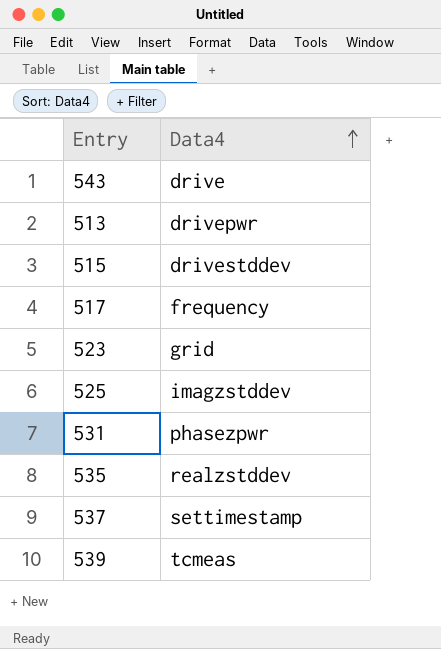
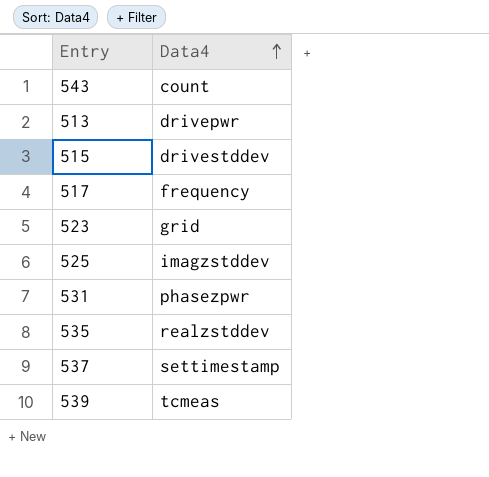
543 | Data4: drive -> count

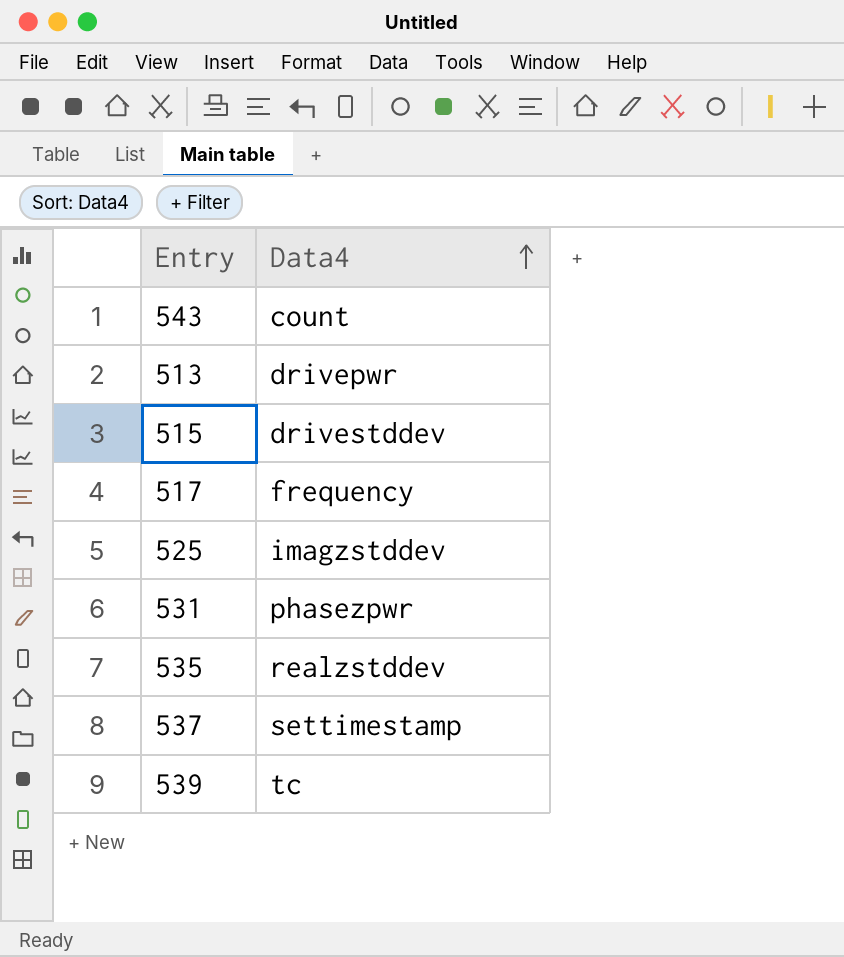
row 523: grid -> none
539 | Data4: tcmeas -> tc

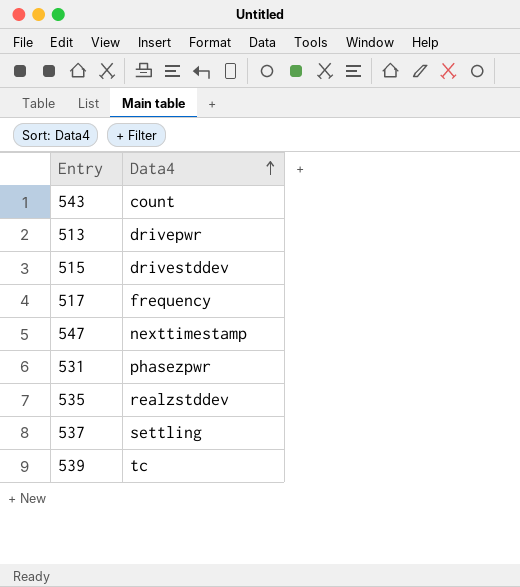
row 525: imagzstddev -> none
row 547: none -> nexttimestamp
537 | Data4: settimestamp -> settling

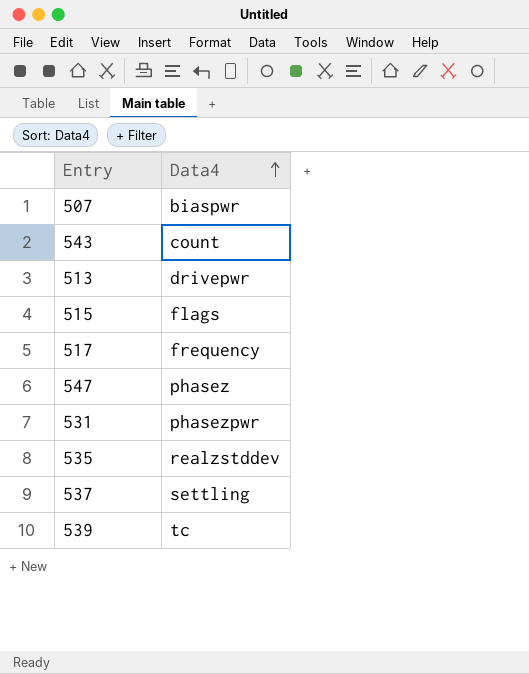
row 507: none -> biaspwr
515 | Data4: drivestddev -> flags
547 | Data4: nexttimestamp -> phasez

